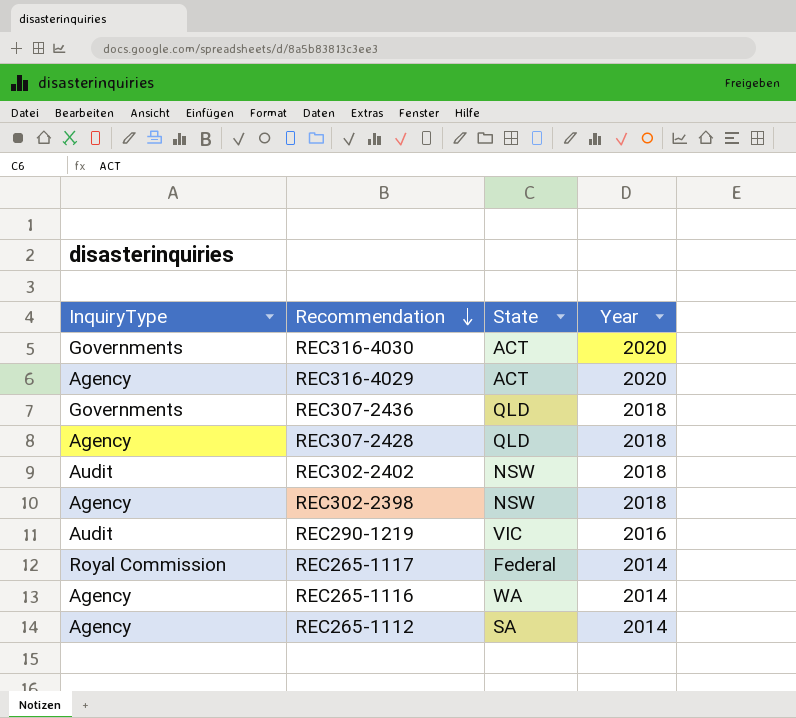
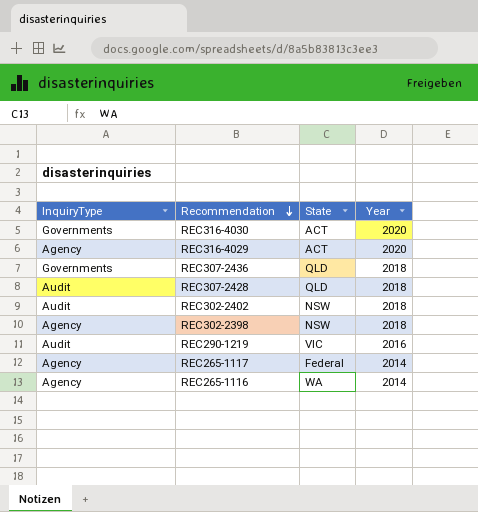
row REC265-1112: Agency | SA | 2014 -> none
REC307-2428 | InquiryType: Agency -> Audit
REC265-1117 | InquiryType: Royal Commission -> Agency

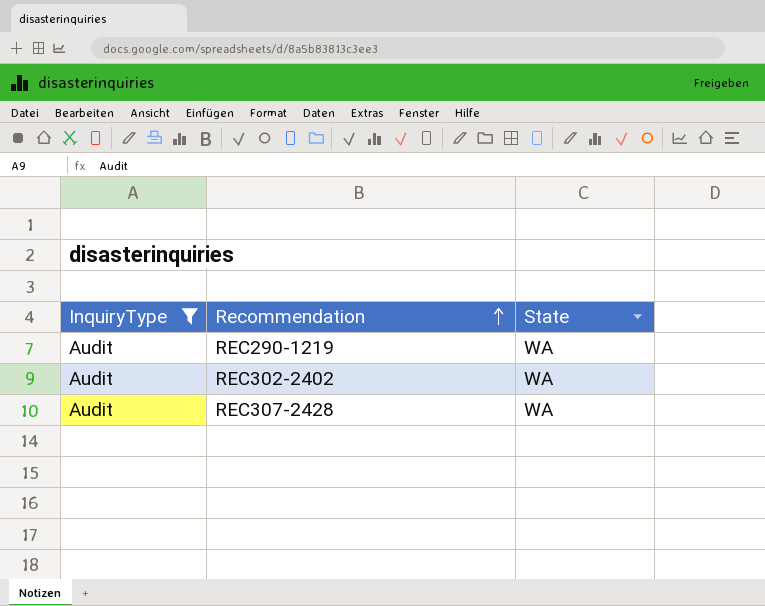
filter: none -> InquiryType = Audit
row order: Recommendation descending -> Recommendation ascending
column Year | position: 4 -> none
REC290-1219 | State: VIC -> WA
REC302-2402 | State: NSW -> WA
REC307-2428 | State: QLD -> WA

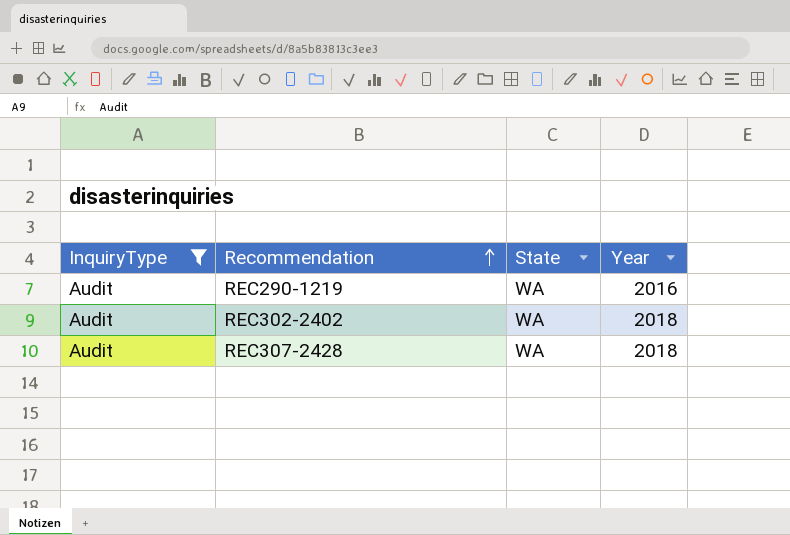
column Year | position: none -> 4

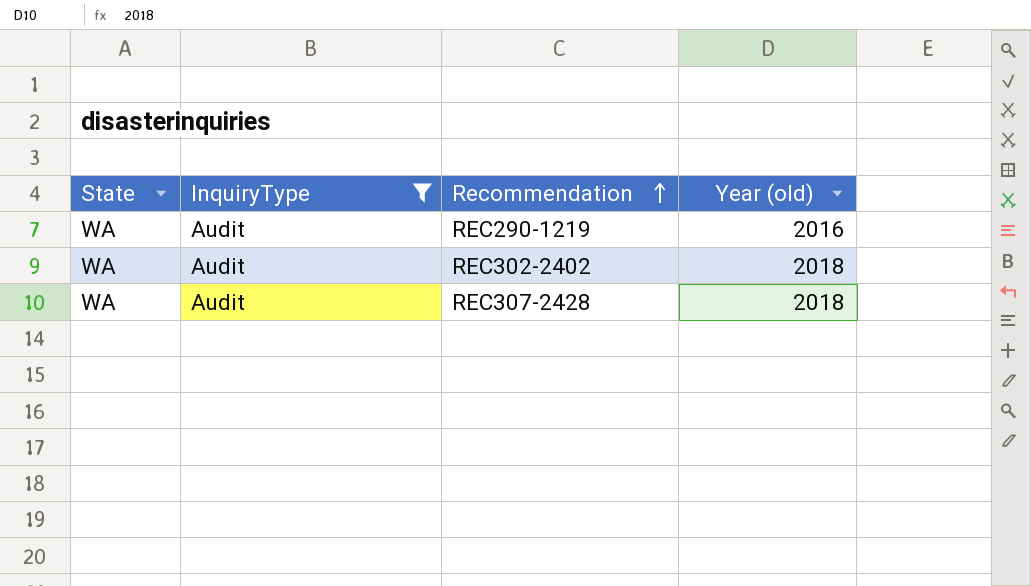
column State | position: 3 -> 1
column name: Year -> Year (old)

